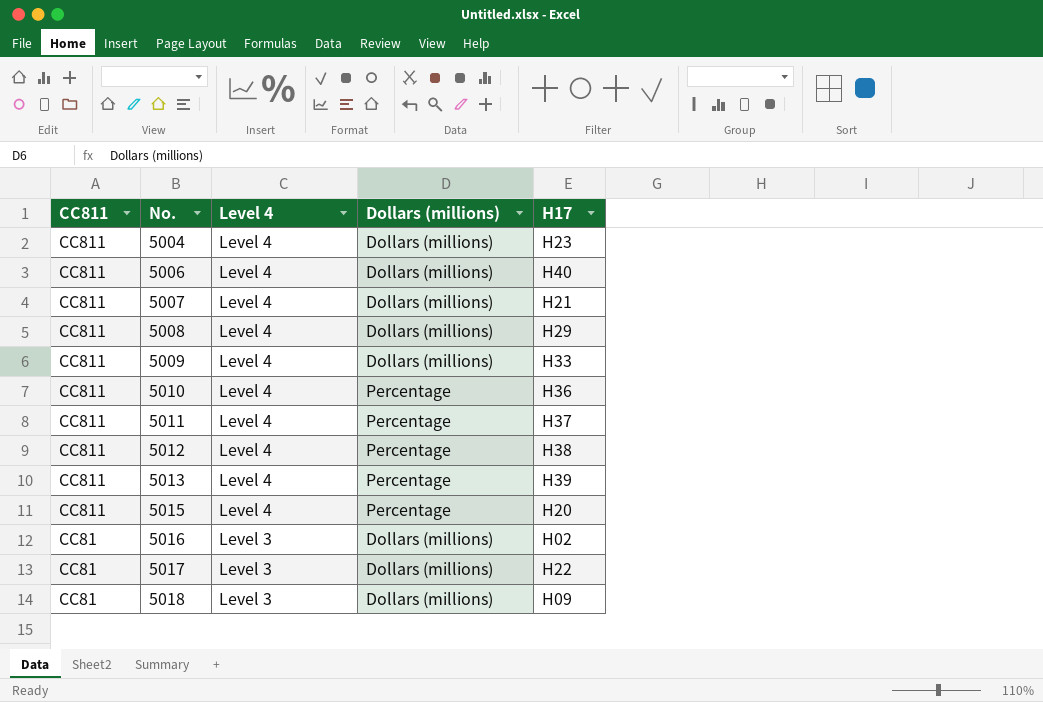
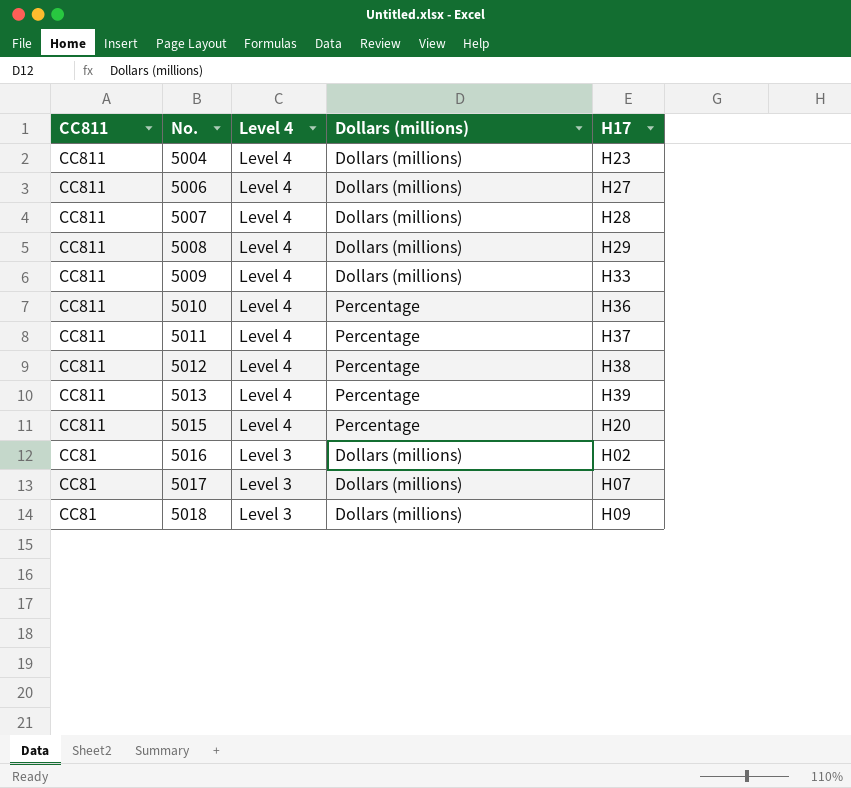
5006 | H17: H40 -> H27
5007 | H17: H21 -> H28
5017 | H17: H22 -> H07

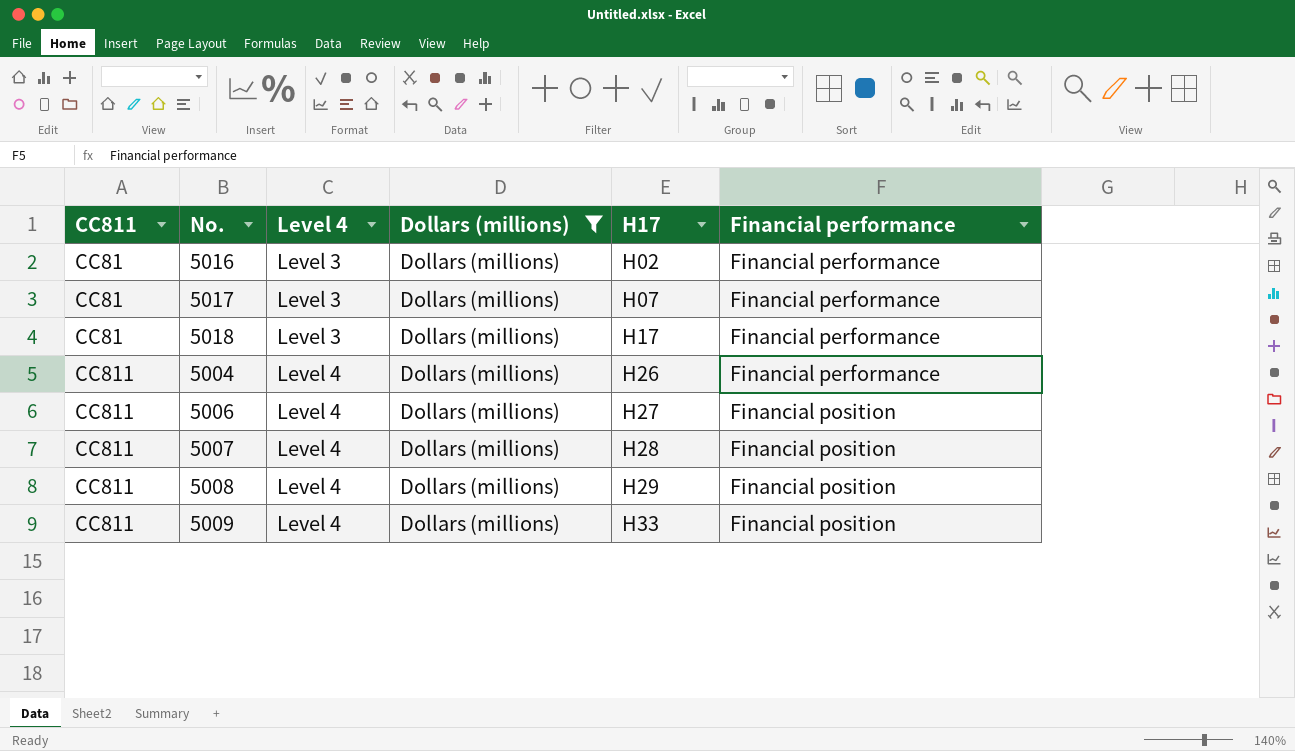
filter: none -> Dollars (millions) = Dollars (millions)
row order: CC811 descending -> CC811 ascending
column Financial performance | position: none -> 6
5018 | H17: H09 -> H17
5004 | H17: H23 -> H26

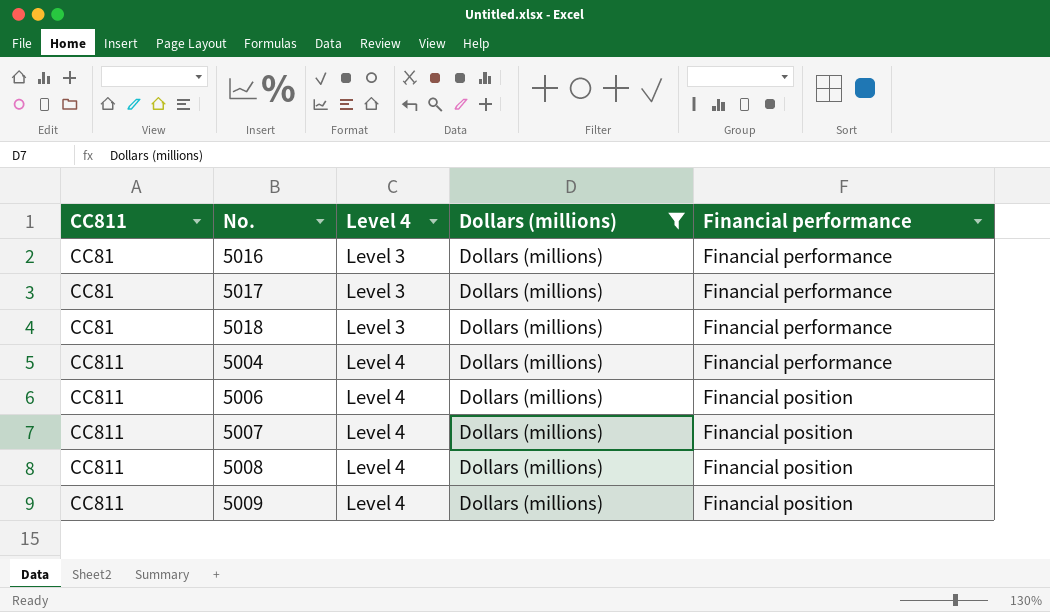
column H17 | position: 5 -> none

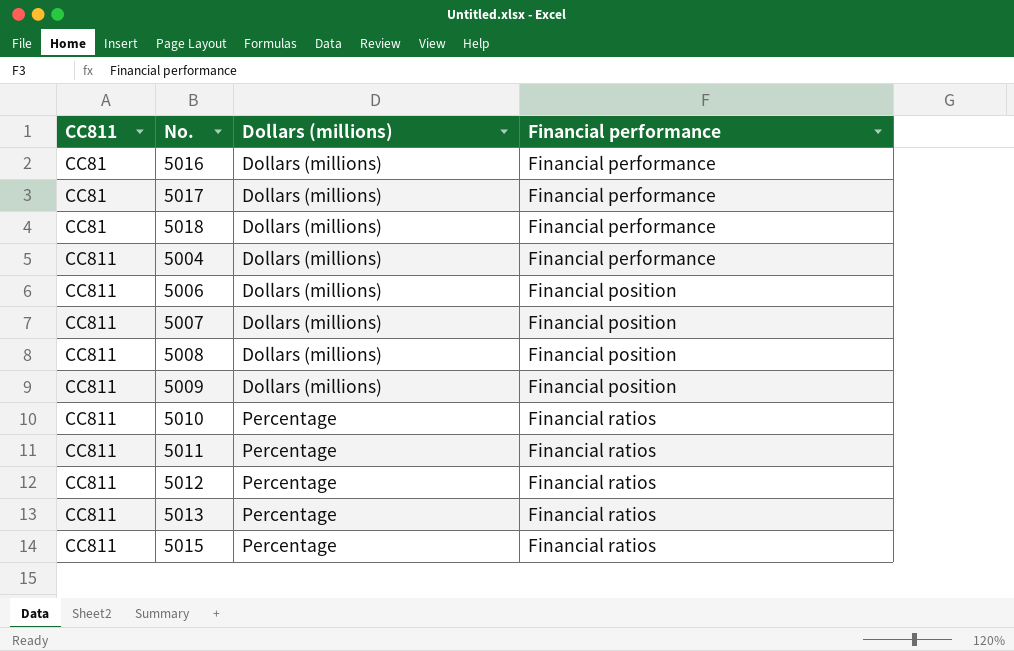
filter: Dollars (millions) = Dollars (millions) -> none
column Level 4 | position: 3 -> none

